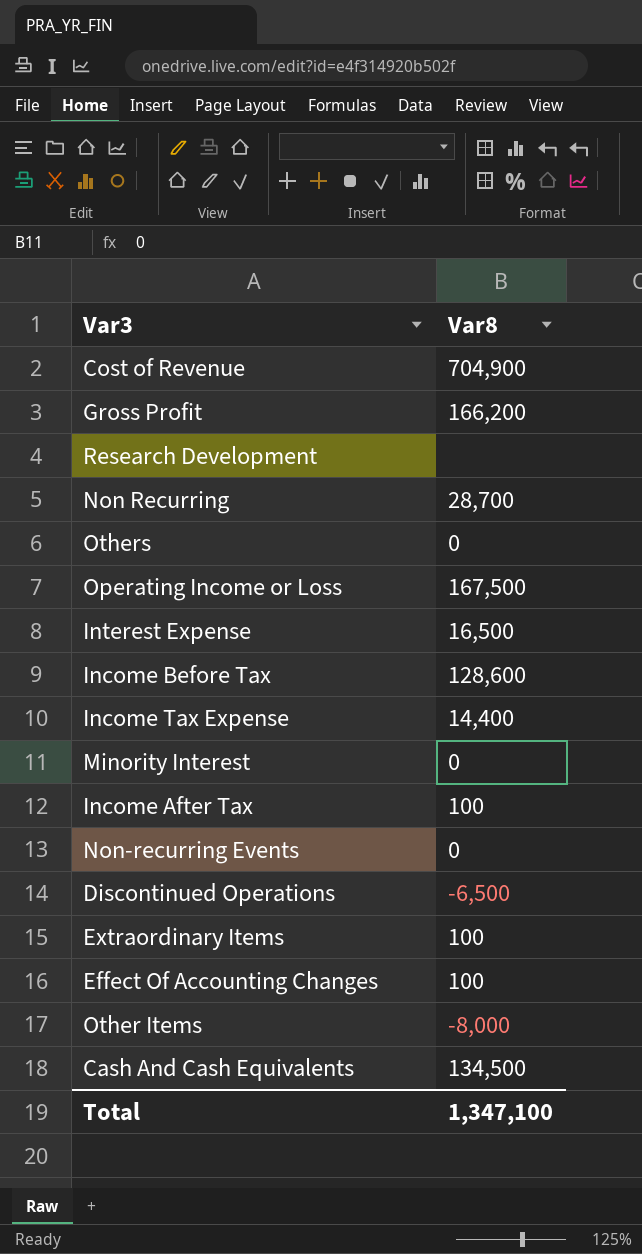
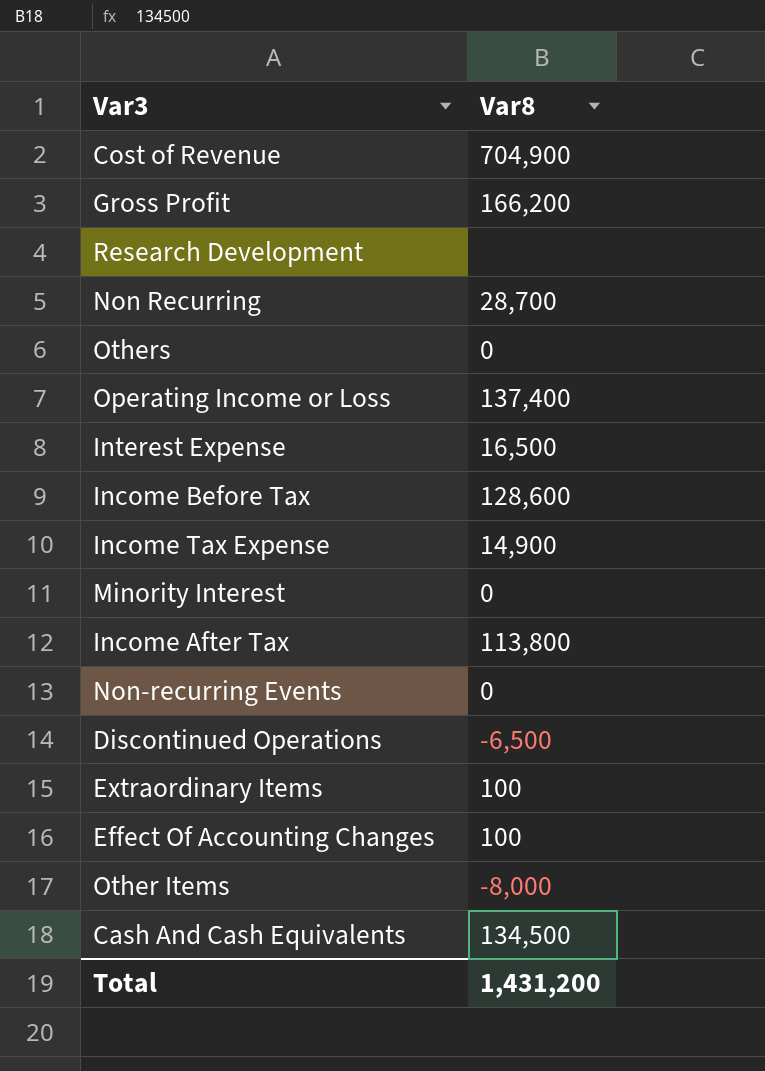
Operating Income or Loss | Var8: 167,500 -> 137,400
Income Tax Expense | Var8: 14,400 -> 14,900
Income After Tax | Var8: 100 -> 113,800
Total | Var8: 1,347,100 -> 1,431,200

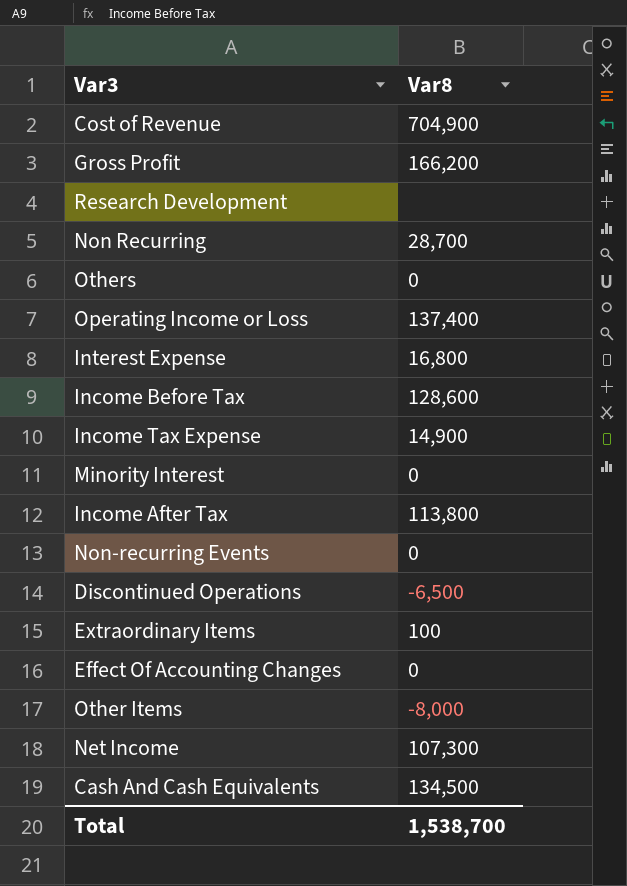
Interest Expense | Var8: 16,500 -> 16,800
Effect Of Accounting Changes | Var8: 100 -> 0
row Net Income: none -> 107,300
Total | Var8: 1,431,200 -> 1,538,700

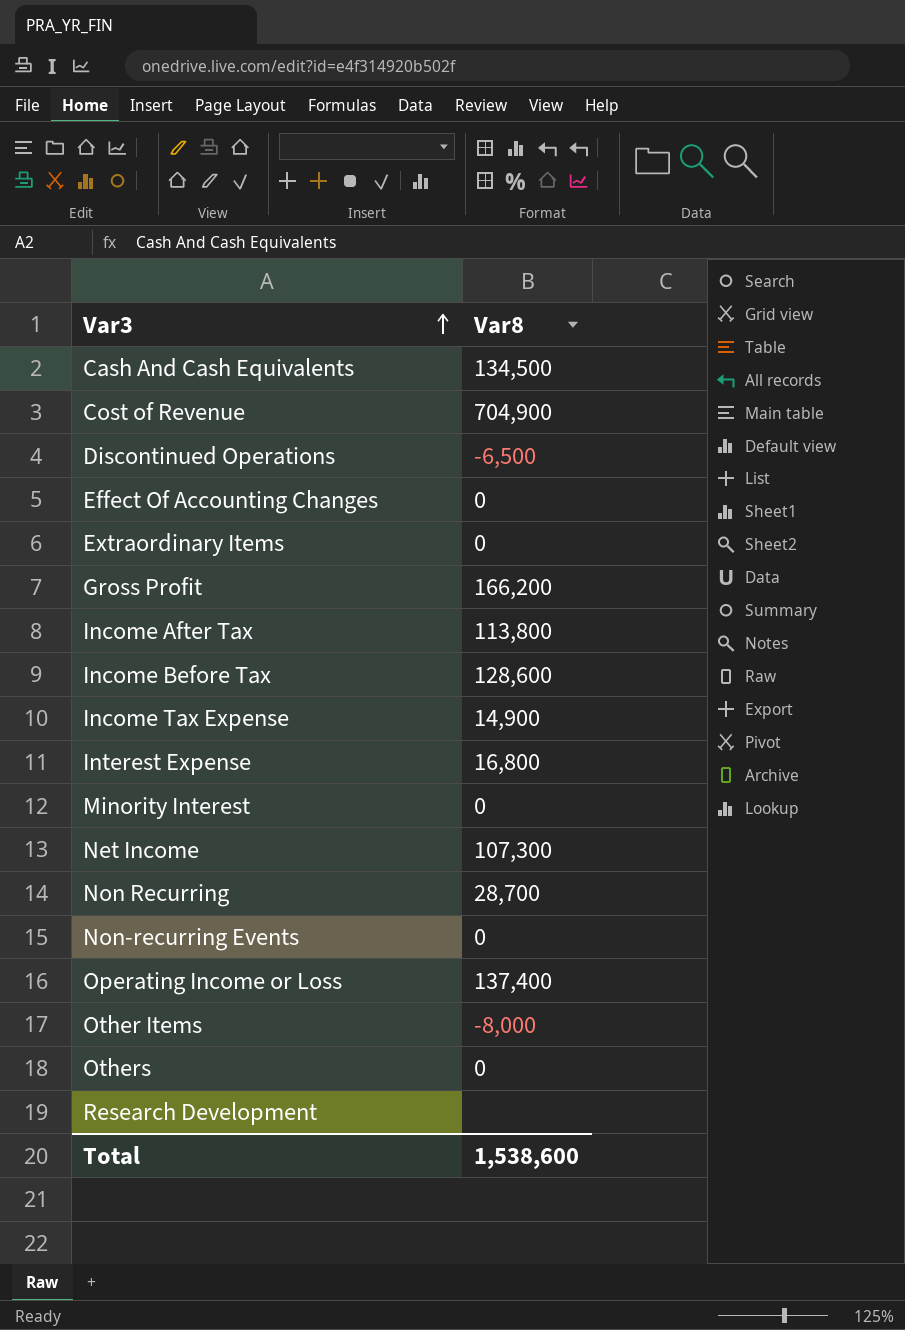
row order: none -> Var3 ascending
Extraordinary Items | Var8: 100 -> 0
Total | Var8: 1,538,700 -> 1,538,600

